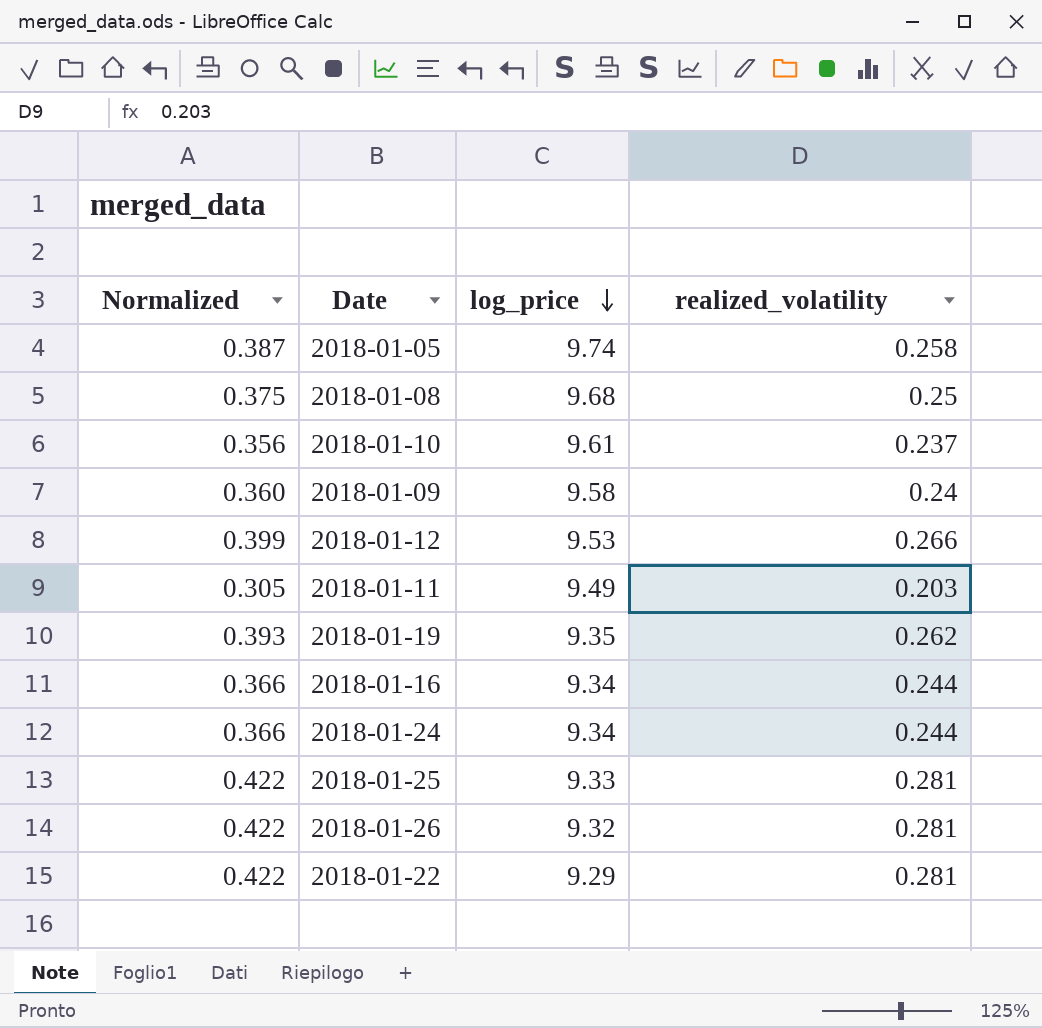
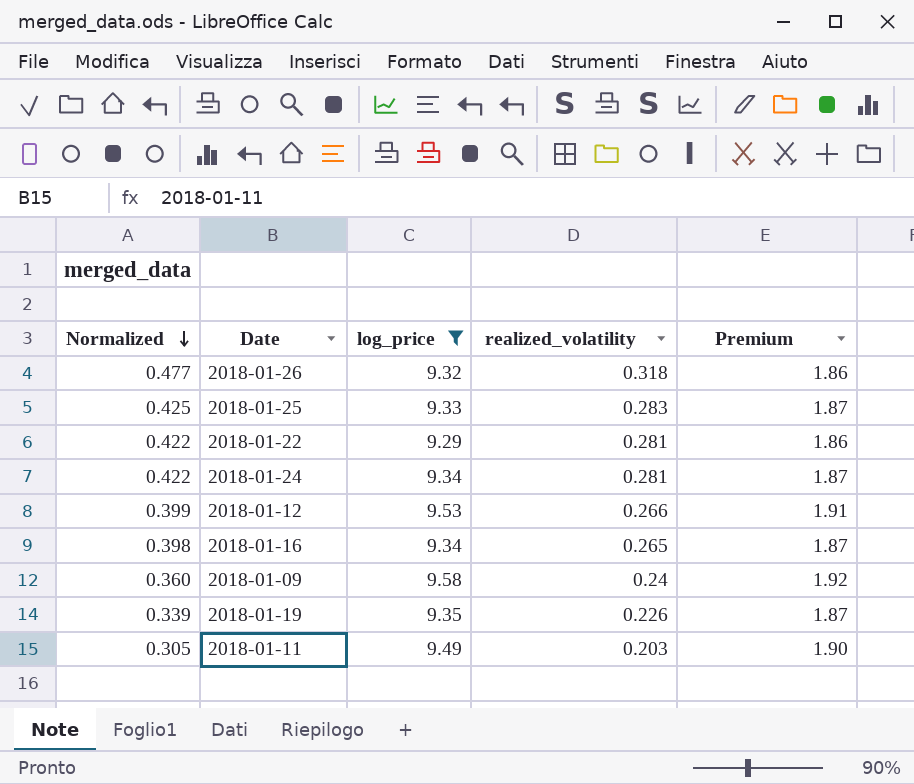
filter: none -> log_price <= 9.58
row order: log_price descending -> Normalized descending
column Premium | formula: none -> [log_price] * 0.2
2018-01-26 | Normalized: 0.422 -> 0.477
2018-01-26 | realized_volatility: 0.281 -> 0.318
2018-01-25 | Normalized: 0.422 -> 0.425
2018-01-25 | realized_volatility: 0.281 -> 0.283
2018-01-24 | Normalized: 0.366 -> 0.422
2018-01-24 | realized_volatility: 0.244 -> 0.281
2018-01-16 | Normalized: 0.366 -> 0.398
2018-01-16 | realized_volatility: 0.244 -> 0.265
2018-01-19 | Normalized: 0.393 -> 0.339
2018-01-19 | realized_volatility: 0.262 -> 0.226

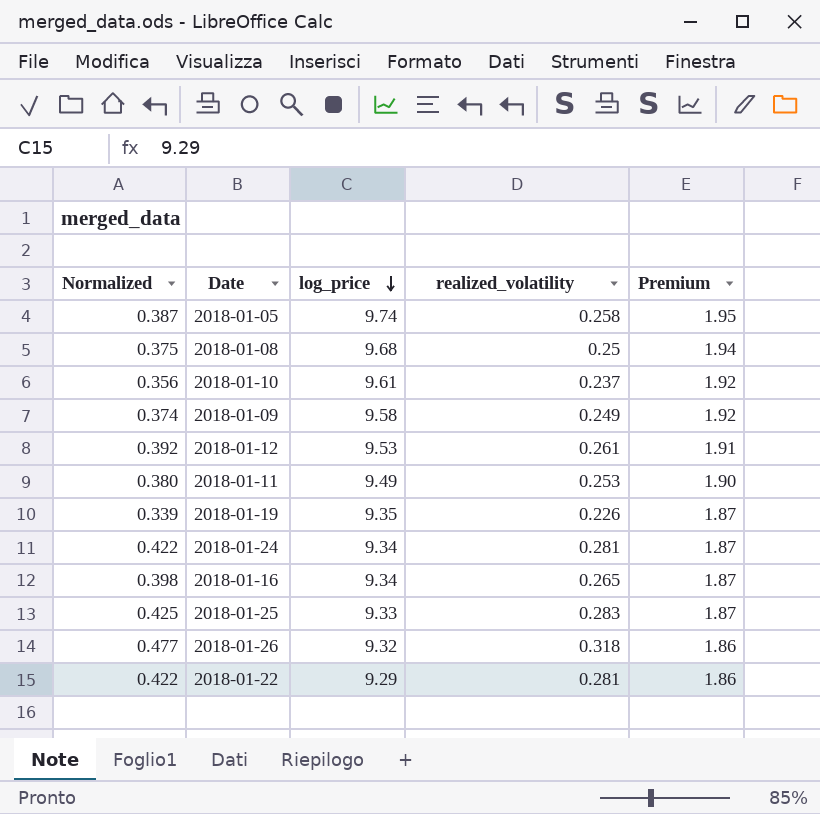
filter: log_price <= 9.58 -> none
row order: Normalized descending -> log_price descending
2018-01-09 | Normalized: 0.360 -> 0.374
2018-01-09 | realized_volatility: 0.24 -> 0.249
2018-01-12 | Normalized: 0.399 -> 0.392
2018-01-12 | realized_volatility: 0.266 -> 0.261
2018-01-11 | Normalized: 0.305 -> 0.380
2018-01-11 | realized_volatility: 0.203 -> 0.253

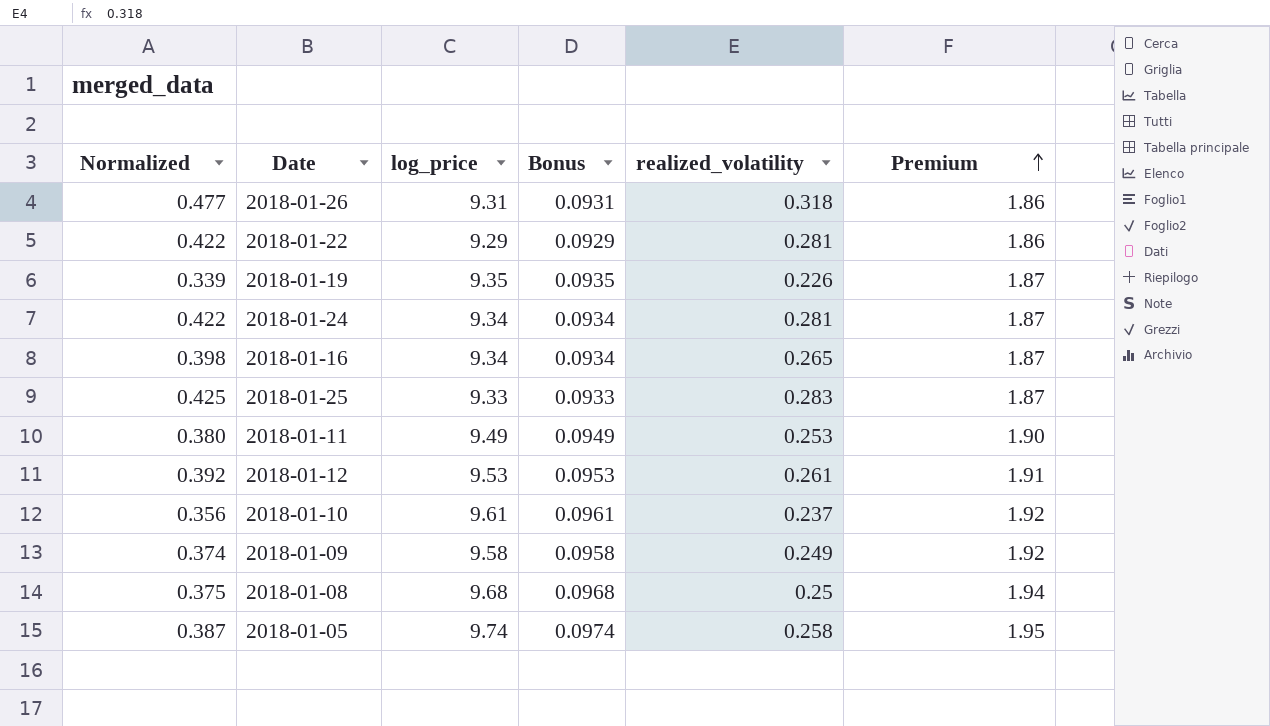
row order: log_price descending -> Premium ascending
column Bonus | formula: none -> [log_price] * 0.01
2018-01-26 | log_price: 9.32 -> 9.31

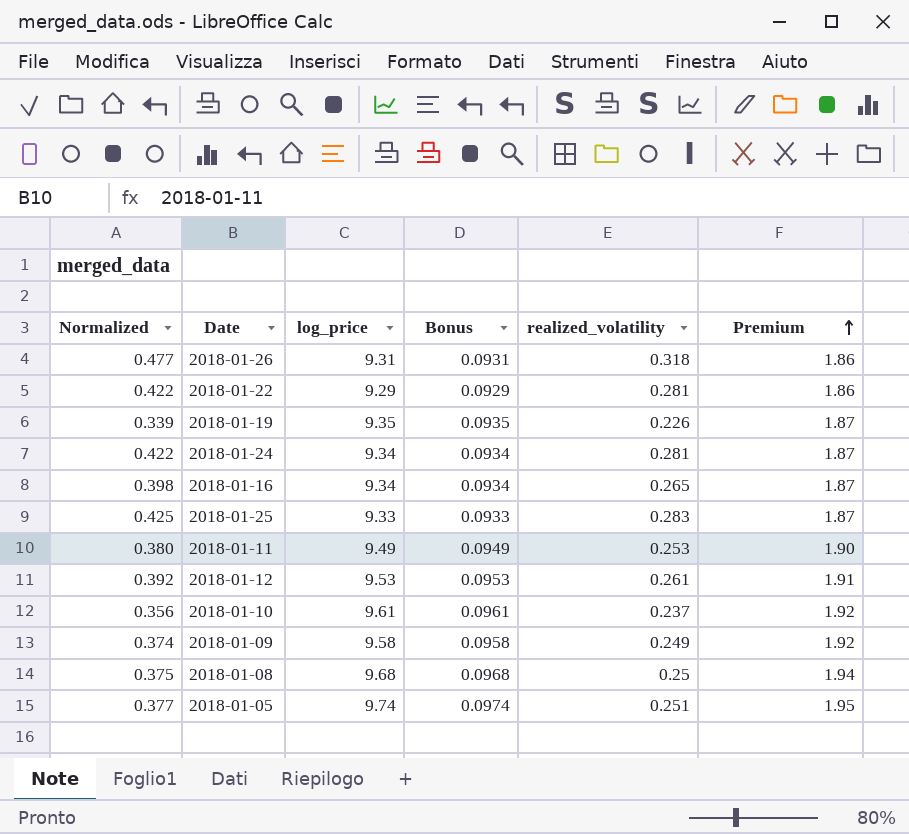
2018-01-05 | Normalized: 0.387 -> 0.377
2018-01-05 | realized_volatility: 0.258 -> 0.251

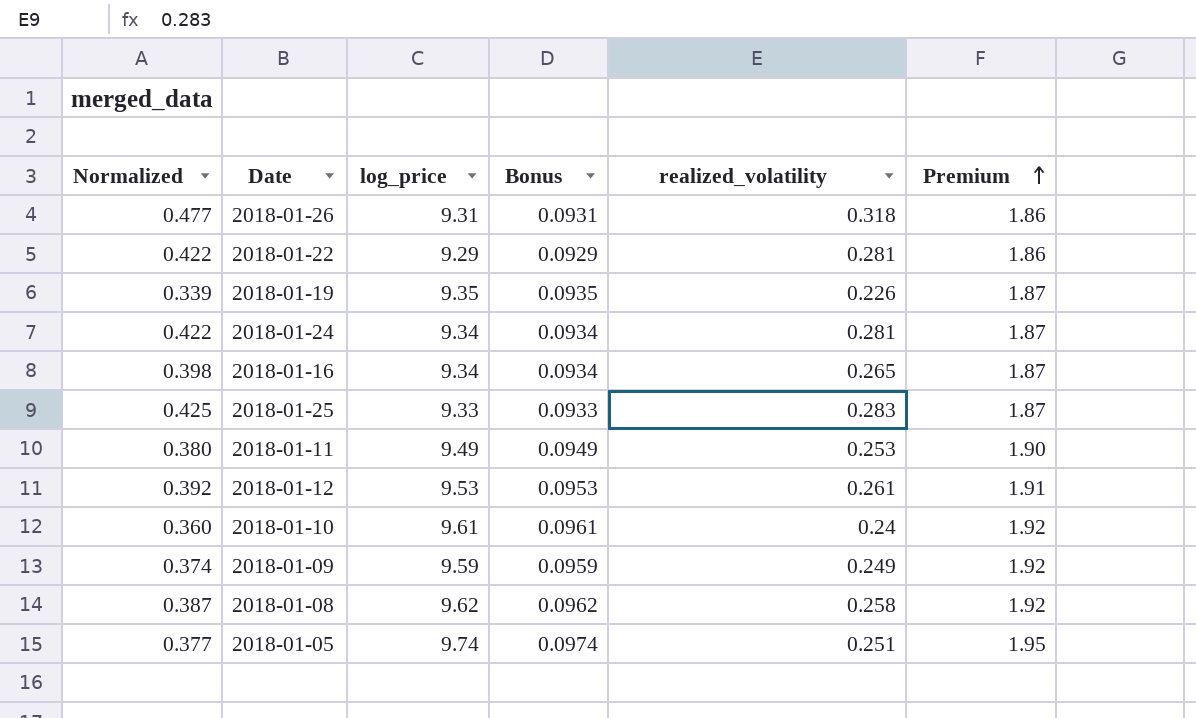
2018-01-10 | Normalized: 0.356 -> 0.360
2018-01-10 | realized_volatility: 0.237 -> 0.24
2018-01-09 | log_price: 9.58 -> 9.59
2018-01-09 | Bonus: 0.0958 -> 0.0959
2018-01-08 | Normalized: 0.375 -> 0.387
2018-01-08 | log_price: 9.68 -> 9.62
2018-01-08 | Bonus: 0.0968 -> 0.0962
2018-01-08 | realized_volatility: 0.25 -> 0.258
2018-01-08 | Premium: 1.94 -> 1.92

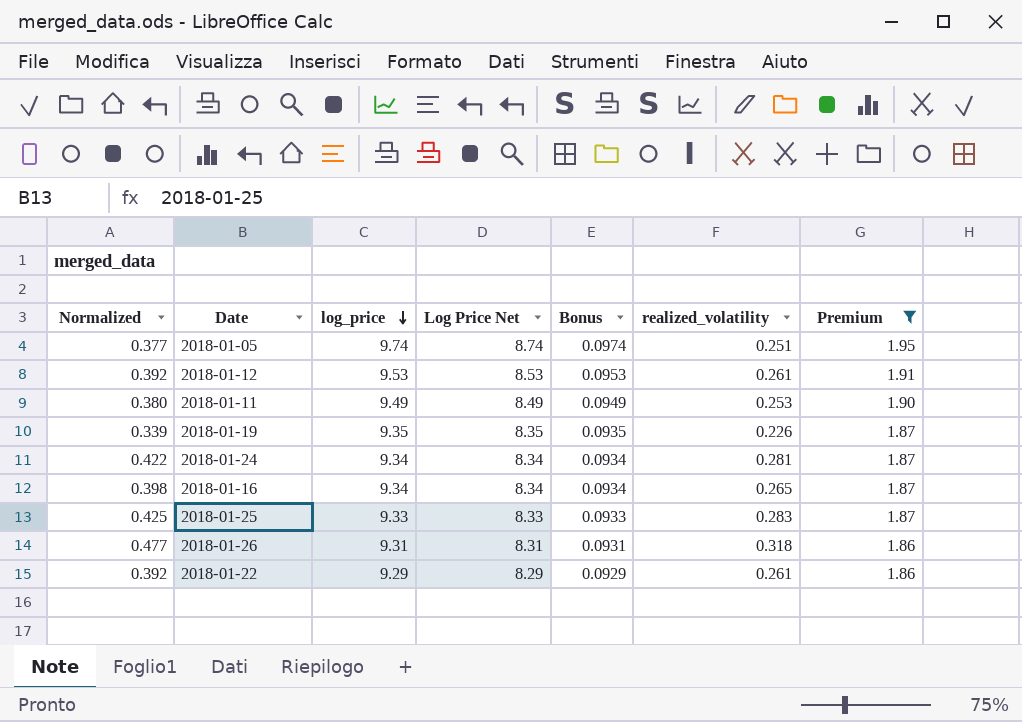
filter: none -> Premium != 1.92
row order: Premium ascending -> log_price descending
column Log Price Net | formula: none -> [log_price] - 1
2018-01-22 | Normalized: 0.422 -> 0.392
2018-01-22 | realized_volatility: 0.281 -> 0.261

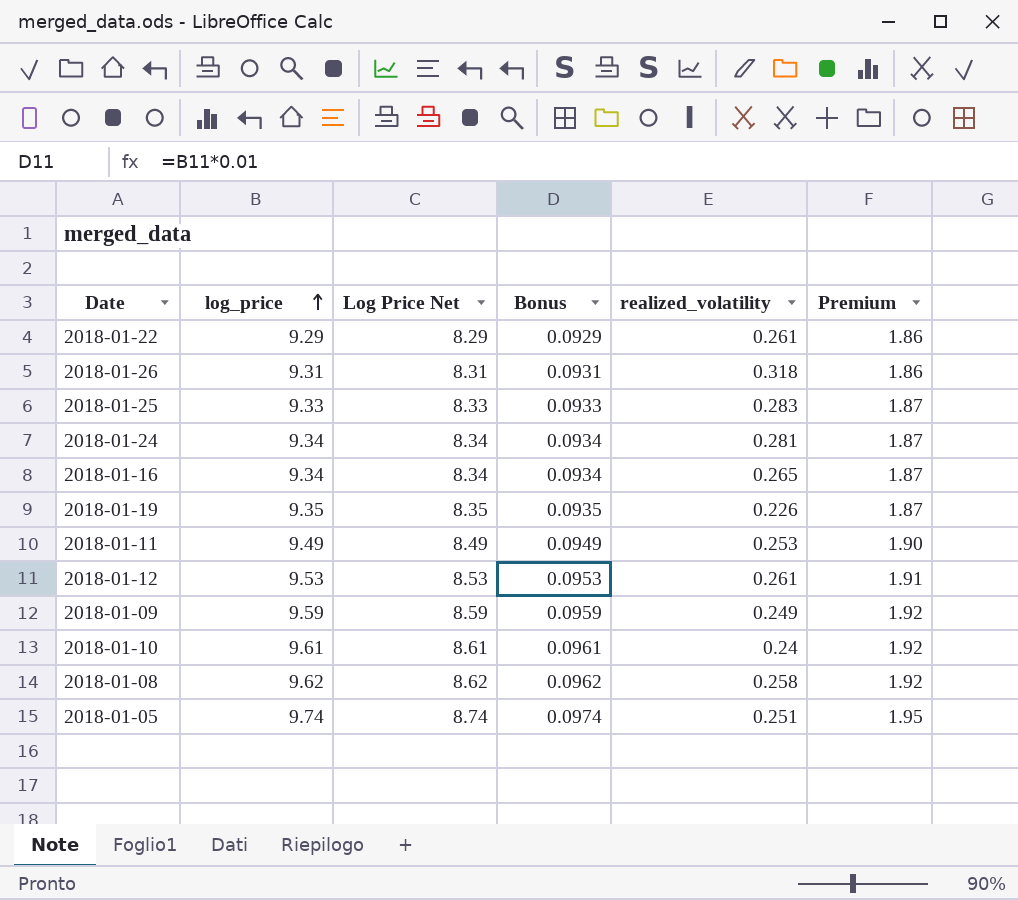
filter: Premium != 1.92 -> none
row order: log_price descending -> log_price ascending
column Normalized | formula: [realized_volatility] * 1.5 -> none

